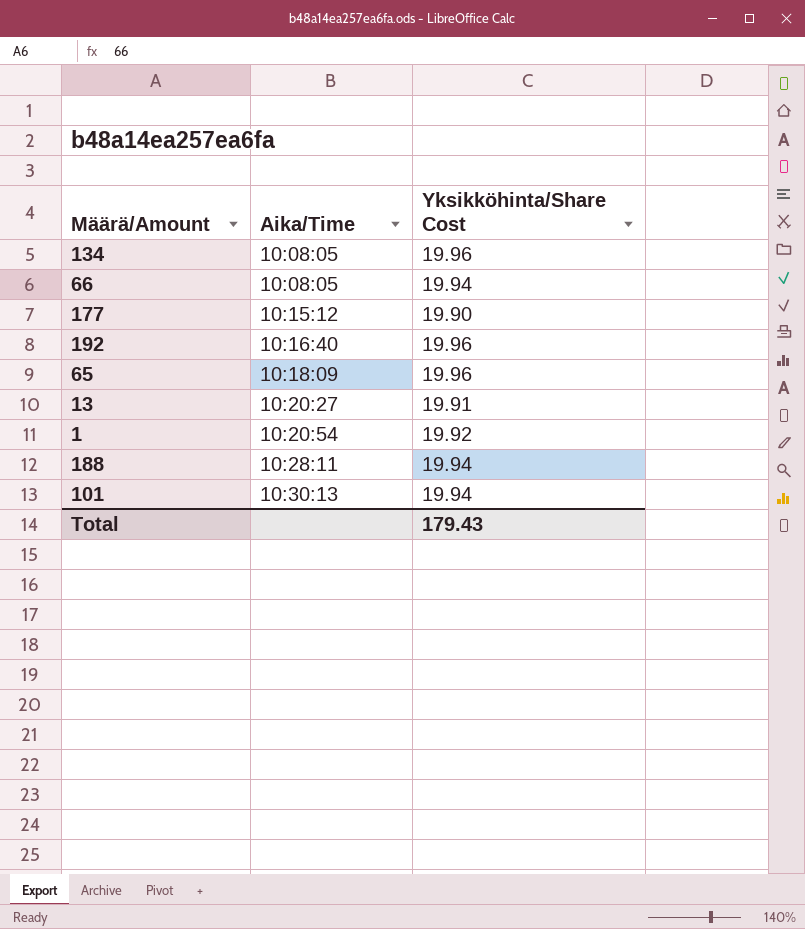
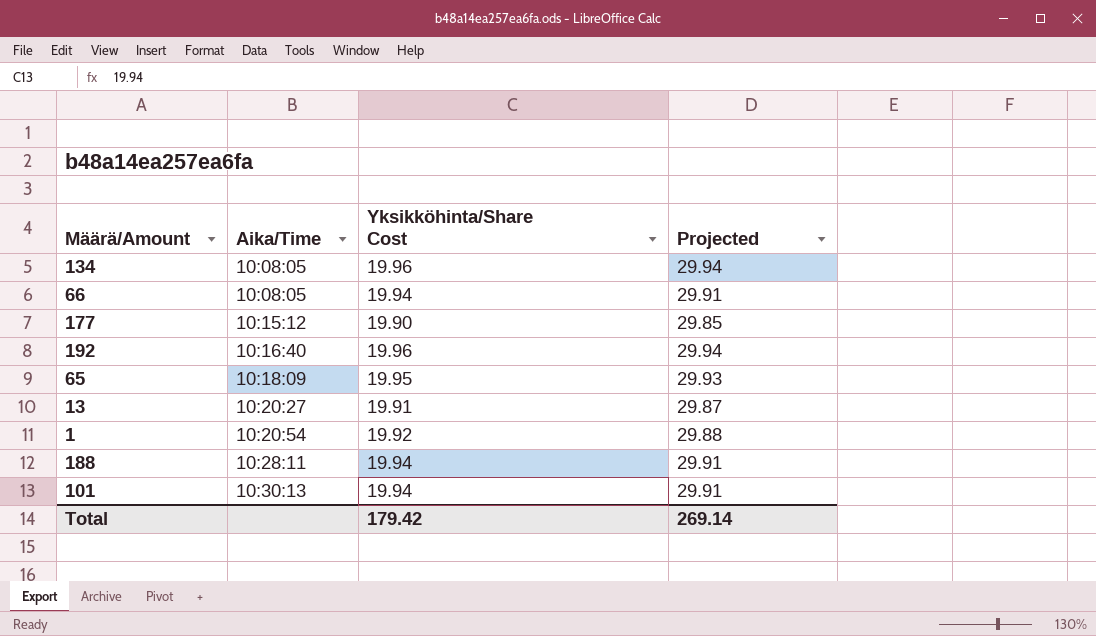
column Projected | formula: none -> [Yksikköhinta/Share Cost] * 1.5
65 | Yksikköhinta/Share Cost: 19.96 -> 19.95
Total | Yksikköhinta/Share Cost: 179.43 -> 179.42

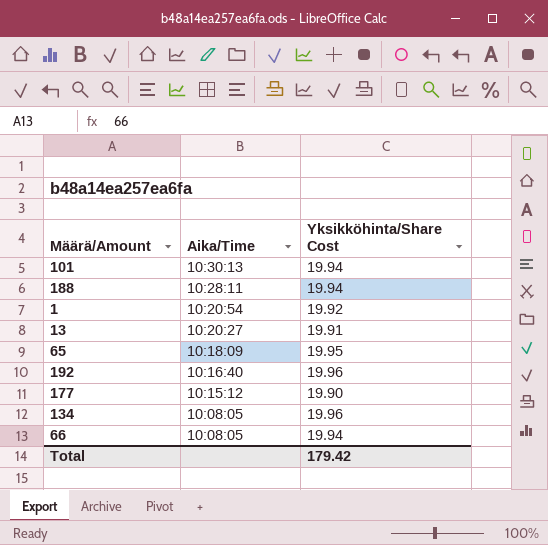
row order: Aika/Time ascending -> Aika/Time descending
column Projected | formula: [Yksikköhinta/Share Cost] * 1.5 -> none

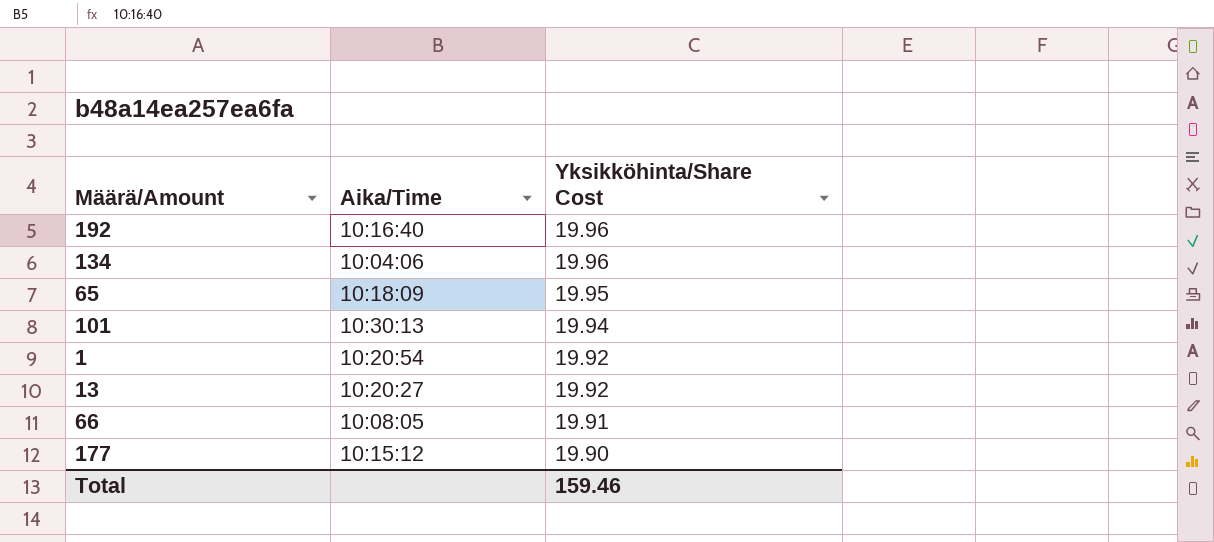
row order: Aika/Time descending -> Yksikköhinta/Share Cost descending
row 188: 10:28:11 | 19.94 -> none
134 | Aika/Time: 10:08:05 -> 10:04:06
13 | Yksikköhinta/Share Cost: 19.91 -> 19.92
66 | Yksikköhinta/Share Cost: 19.94 -> 19.91
Total | Yksikköhinta/Share Cost: 179.42 -> 159.46

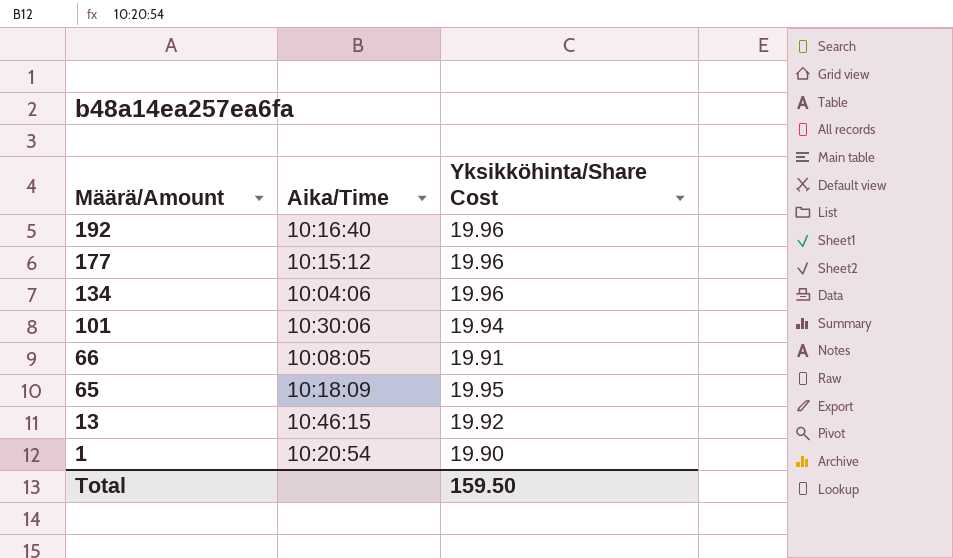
row order: Yksikköhinta/Share Cost descending -> Määrä/Amount descending
177 | Yksikköhinta/Share Cost: 19.90 -> 19.96
101 | Aika/Time: 10:30:13 -> 10:30:06
13 | Aika/Time: 10:20:27 -> 10:46:15
1 | Yksikköhinta/Share Cost: 19.92 -> 19.90
Total | Yksikköhinta/Share Cost: 159.46 -> 159.50

